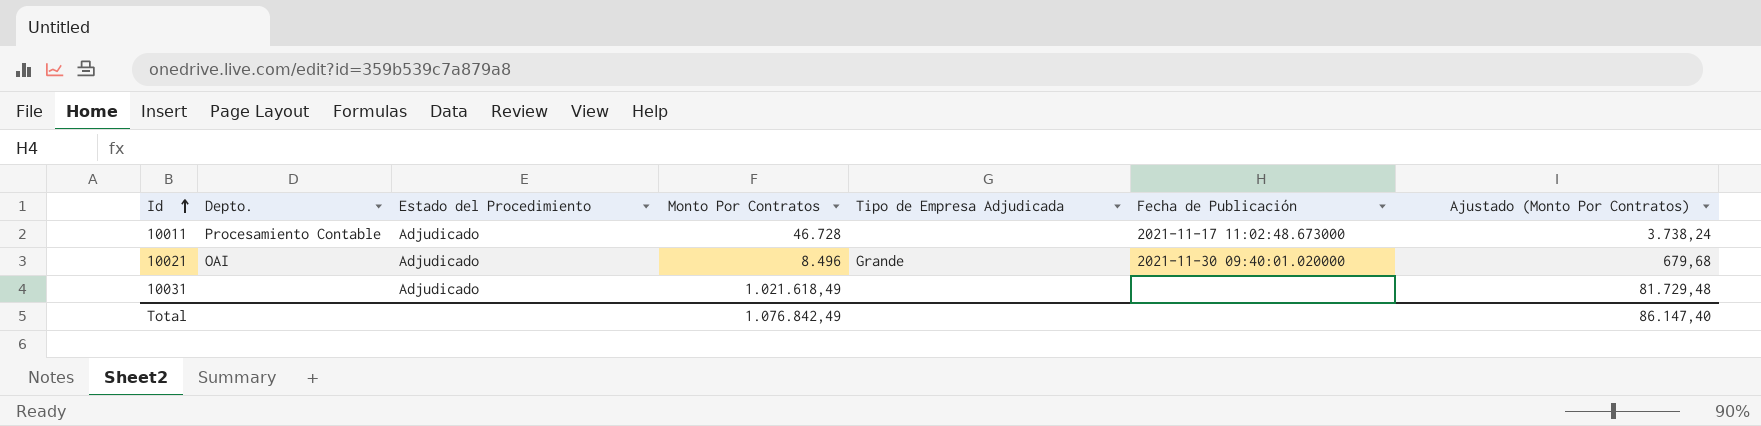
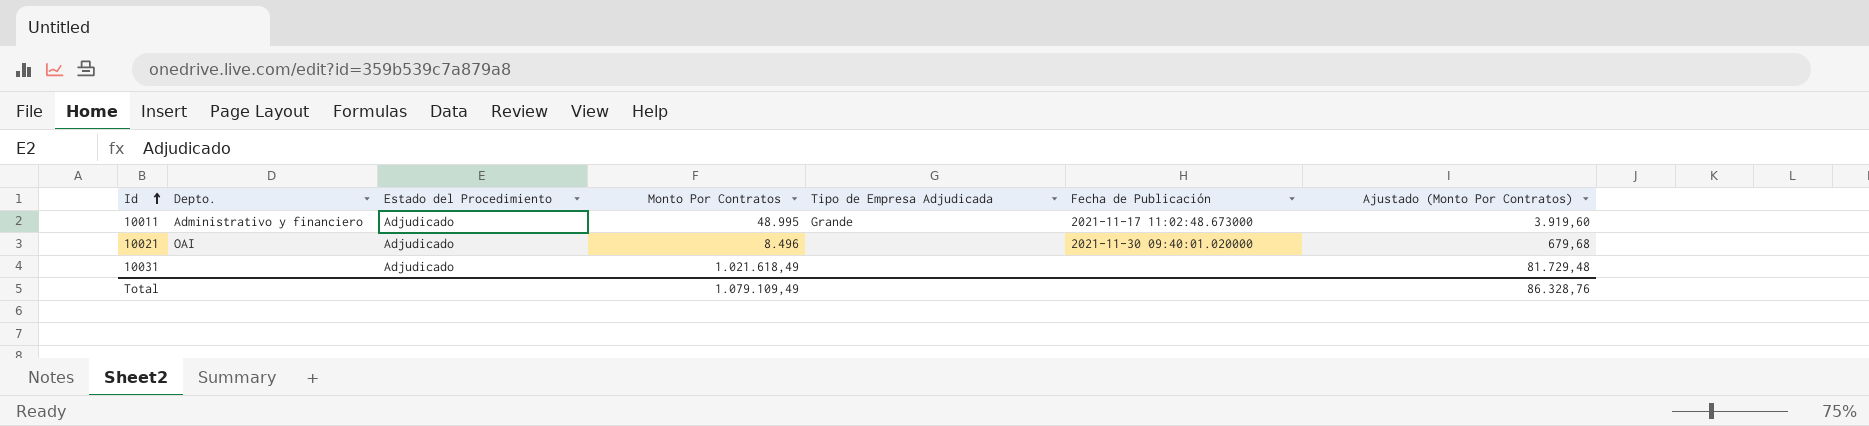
10011 | Depto.: Procesamiento Contable -> Administrativo y financiero
10011 | Monto Por Contratos: 46.728 -> 48.995
10011 | Tipo de Empresa Adjudicada: none -> Grande
10011 | Ajustado (Monto Por Contratos): 3.738,24 -> 3.919,60
10021 | Tipo de Empresa Adjudicada: Grande -> none
Total | Monto Por Contratos: 1.076.842,49 -> 1.079.109,49
Total | Ajustado (Monto Por Contratos): 86.147,40 -> 86.328,76

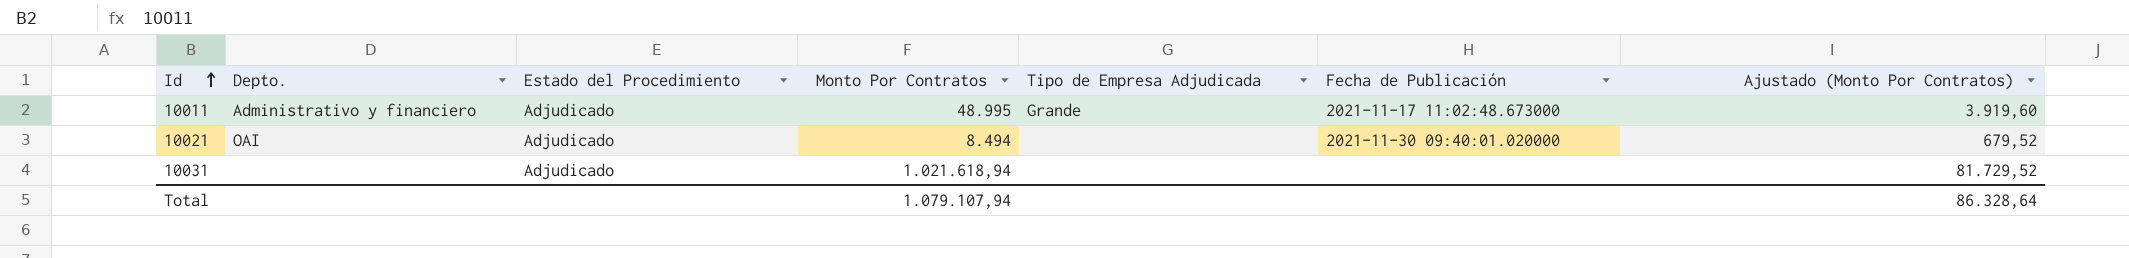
10021 | Monto Por Contratos: 8.496 -> 8.494
10021 | Ajustado (Monto Por Contratos): 679,68 -> 679,52
10031 | Monto Por Contratos: 1.021.618,49 -> 1.021.618,94
10031 | Ajustado (Monto Por Contratos): 81.729,48 -> 81.729,52
Total | Monto Por Contratos: 1.079.109,49 -> 1.079.107,94
Total | Ajustado (Monto Por Contratos): 86.328,76 -> 86.328,64

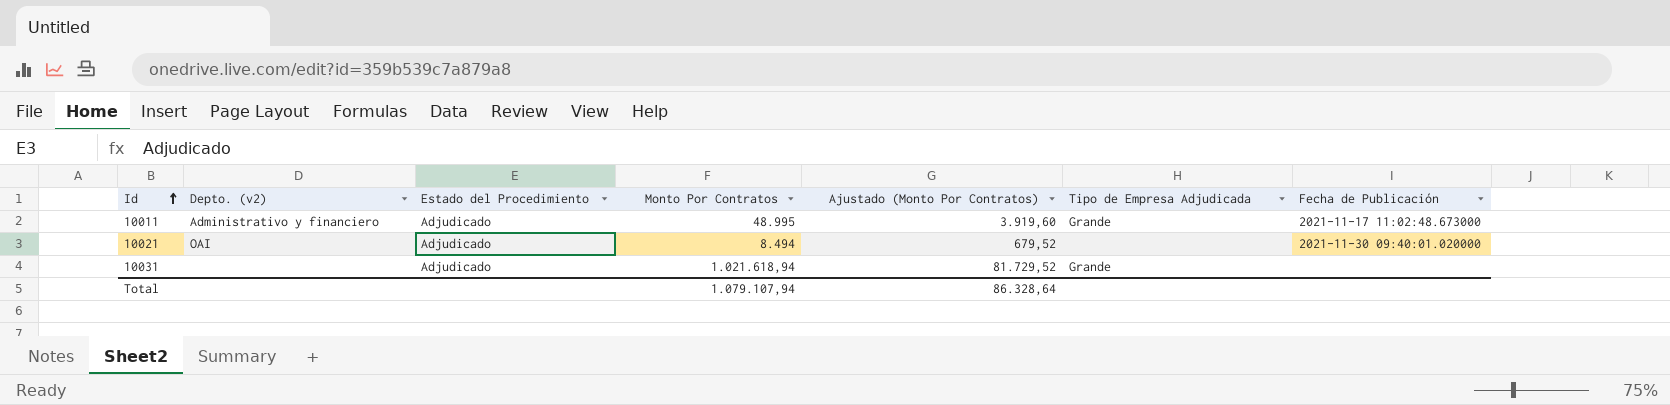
column name: Depto. -> Depto. (v2)
column Ajustado (Monto Por Contratos) | position: 7 -> 5
10031 | Tipo de Empresa Adjudicada: none -> Grande

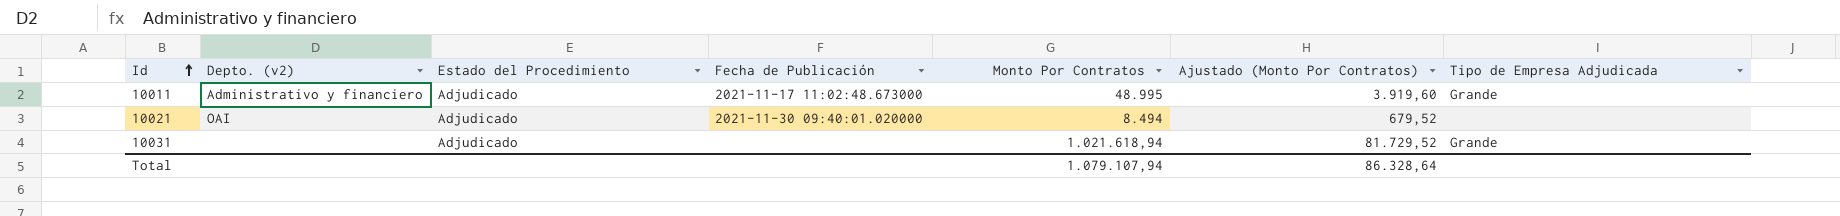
column Fecha de Publicación | position: 7 -> 4

